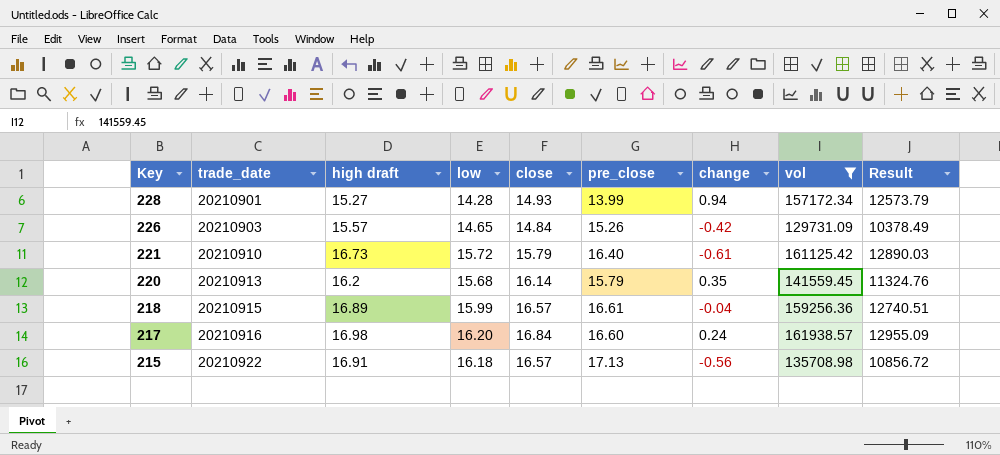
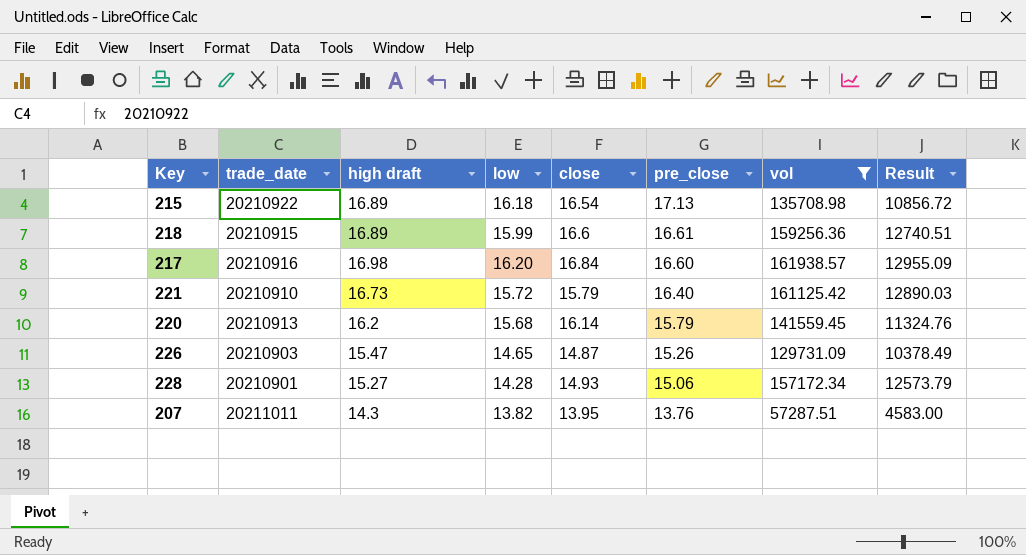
row order: Key descending -> pre_close descending
column change | formula: [close] - [pre_close] -> none
215 | high draft: 16.91 -> 16.89
215 | close: 16.57 -> 16.54
218 | close: 16.57 -> 16.6
226 | high draft: 15.57 -> 15.47
226 | close: 14.84 -> 14.87
228 | pre_close: 13.99 -> 15.06
row 207: none -> 20211011 | 14.3 | 13.82 | 13.95 | 13.76 | 57287.51 | 4583.00

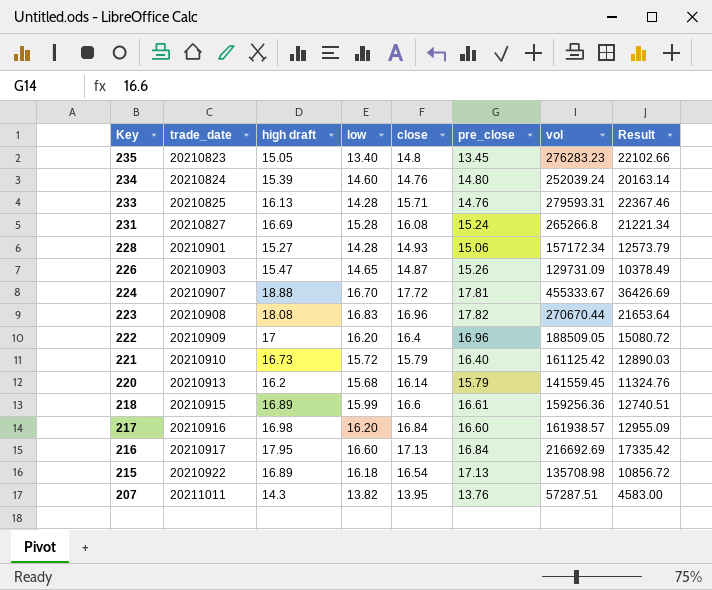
filter: vol <= 161938.57 -> none
row order: pre_close descending -> Key descending

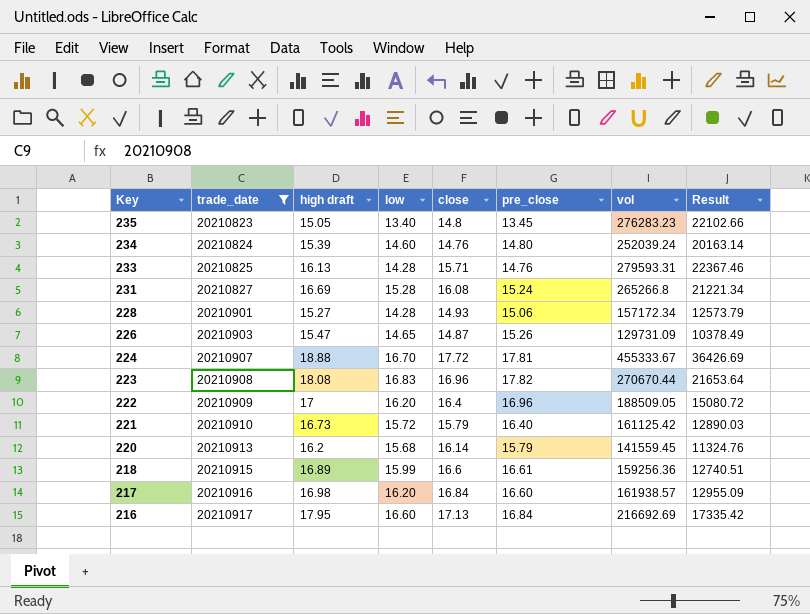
filter: none -> trade_date <= 20210917

